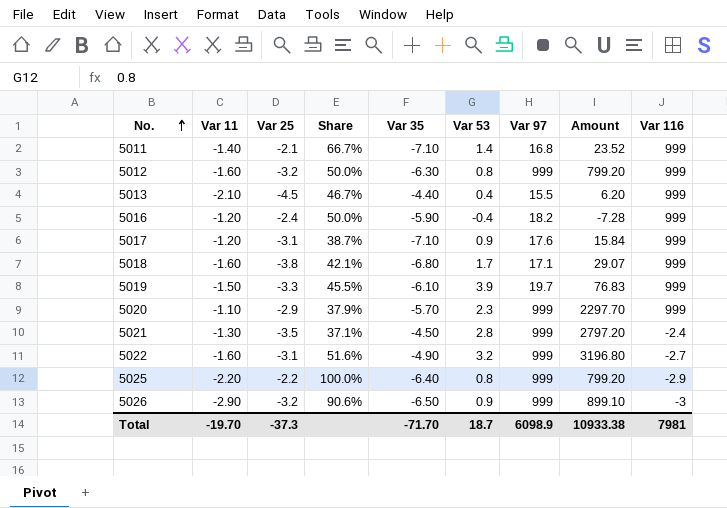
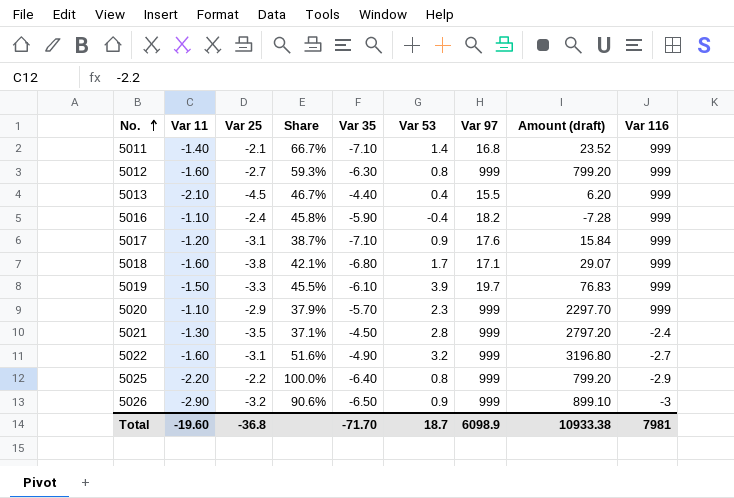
column name: Amount -> Amount (draft)
5012 | Var 25: -3.2 -> -2.7
5012 | Share: 50.0% -> 59.3%
5016 | Var 11: -1.20 -> -1.10
5016 | Share: 50.0% -> 45.8%
Total | Var 11: -19.70 -> -19.60
Total | Var 25: -37.3 -> -36.8

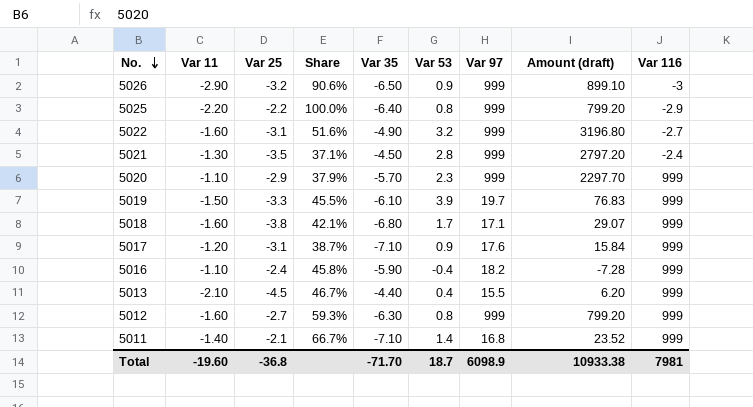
row order: No. ascending -> No. descending

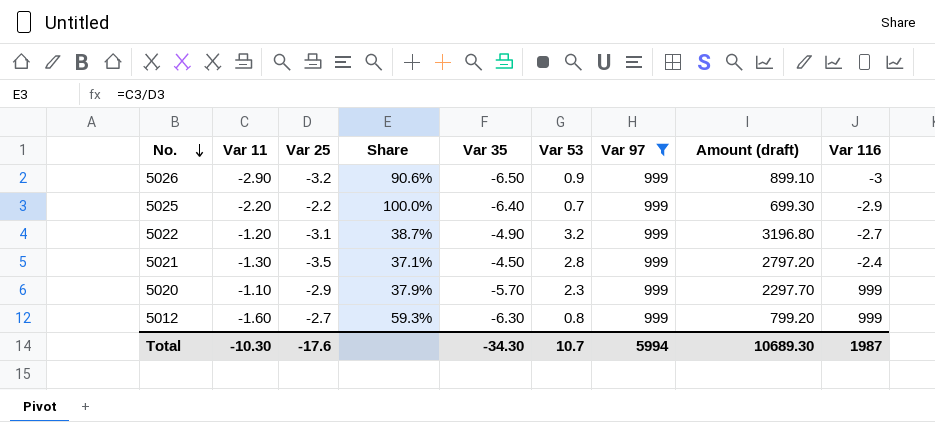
filter: none -> Var 97 = 999
5025 | Var 53: 0.8 -> 0.7
5025 | Amount (draft): 799.20 -> 699.30
5022 | Var 11: -1.60 -> -1.20
5022 | Share: 51.6% -> 38.7%
Total | Var 11: -19.60 -> -10.30
Total | Var 25: -36.8 -> -17.6
Total | Var 35: -71.70 -> -34.30
Total | Var 53: 18.7 -> 10.7
Total | Var 97: 6098.9 -> 5994
Total | Amount (draft): 10933.38 -> 10689.30
Total | Var 116: 7981 -> 1987

